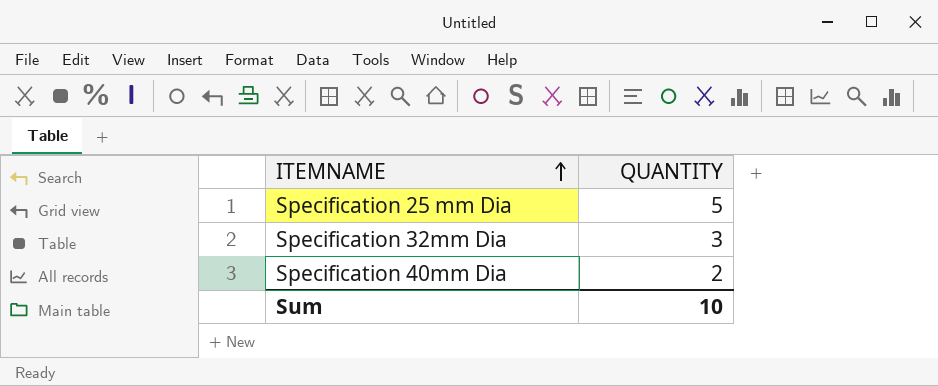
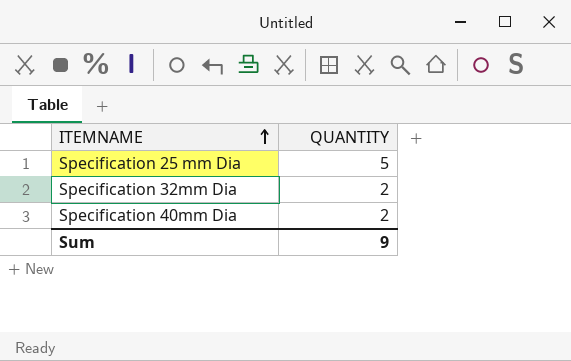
Specification 32mm Dia | QUANTITY: 3 -> 2
Sum | QUANTITY: 10 -> 9

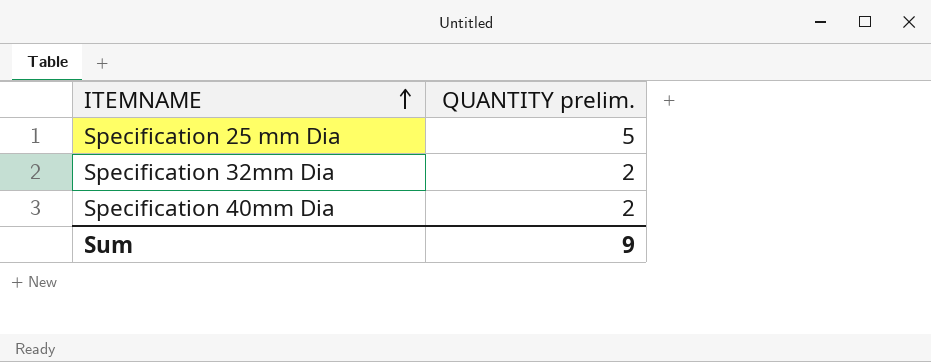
column name: QUANTITY -> QUANTITY prelim.

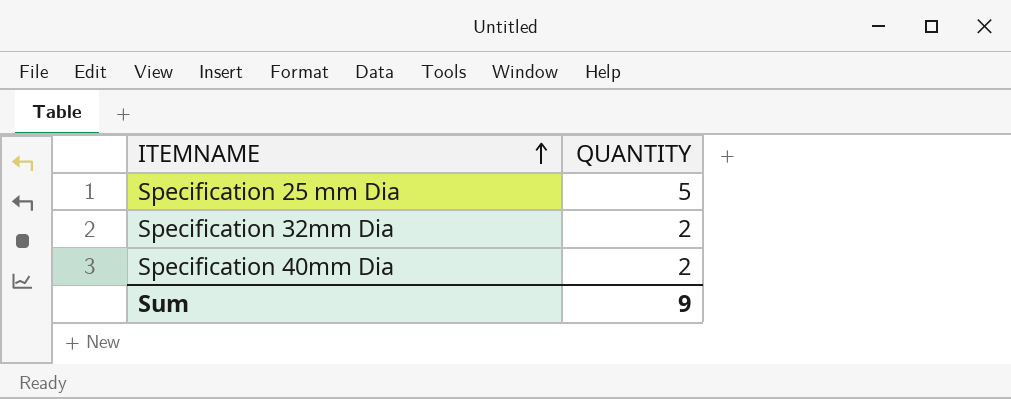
column name: QUANTITY prelim. -> QUANTITY

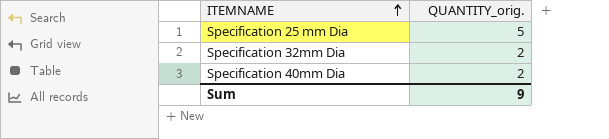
column name: QUANTITY -> QUANTITY_orig.

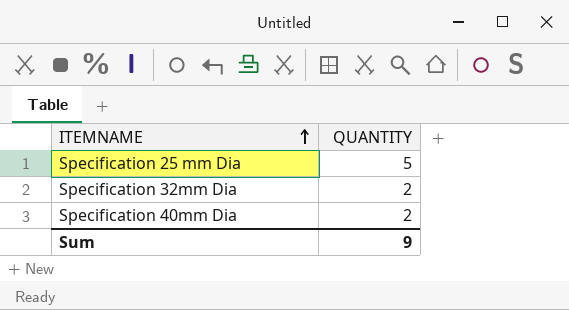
column name: QUANTITY_orig. -> QUANTITY

